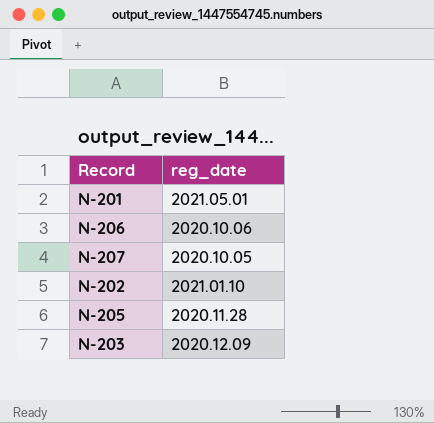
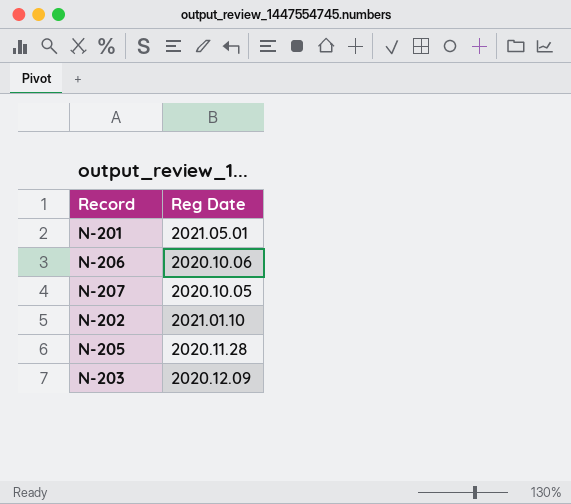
column name: reg_date -> Reg Date

